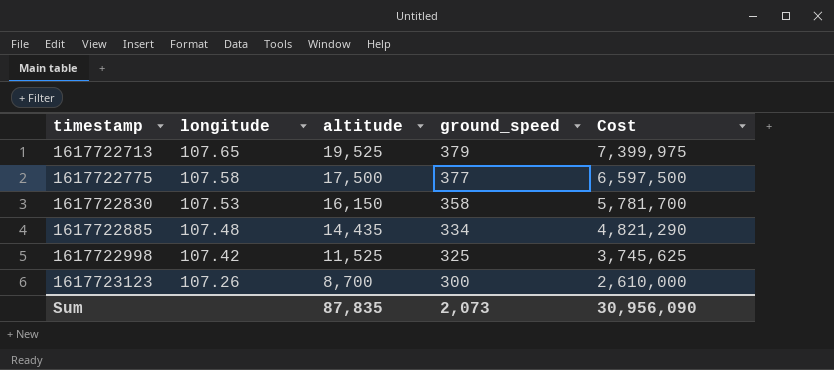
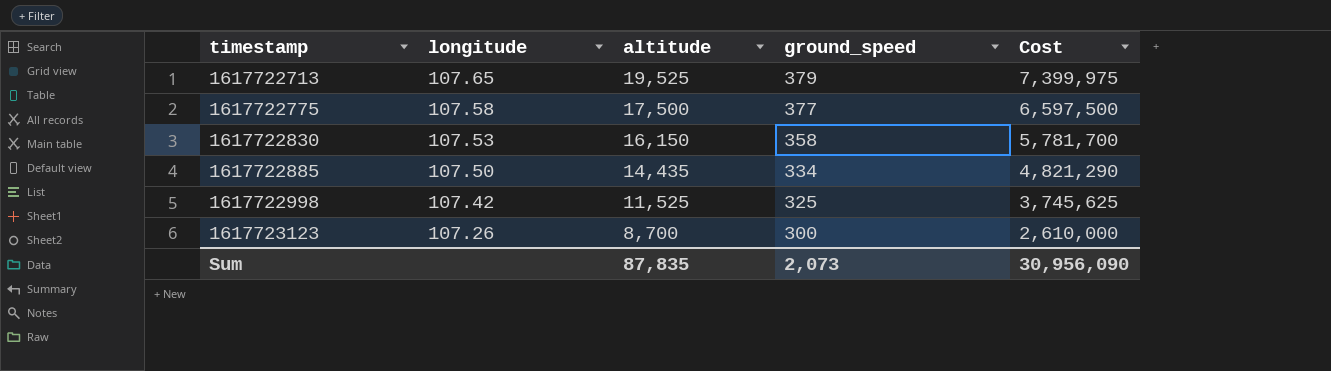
1617722885 | longitude: 107.48 -> 107.50

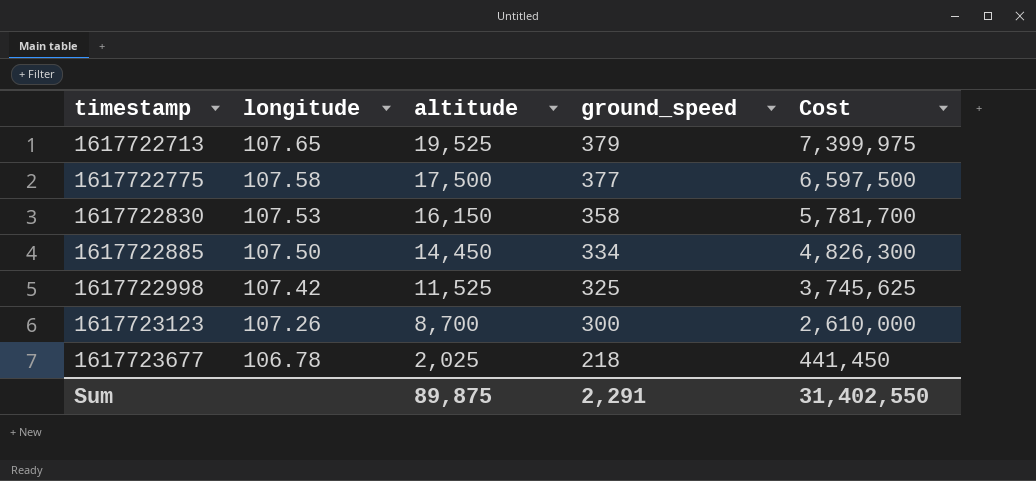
1617722885 | altitude: 14,435 -> 14,450
1617722885 | Cost: 4,821,290 -> 4,826,300
row 1617723677: none -> 106.78 | 2,025 | 218 | 441,450
Sum | altitude: 87,835 -> 89,875
Sum | ground_speed: 2,073 -> 2,291
Sum | Cost: 30,956,090 -> 31,402,550

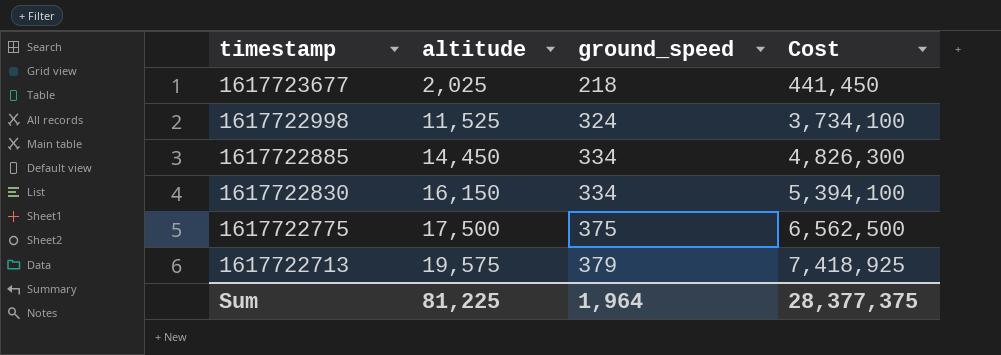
row order: timestamp ascending -> timestamp descending
column longitude | position: 2 -> none
row 1617723123: 107.26 | 8,700 | 300 | 2,610,000 -> none
1617722998 | ground_speed: 325 -> 324
1617722998 | Cost: 3,745,625 -> 3,734,100
1617722830 | ground_speed: 358 -> 334
1617722830 | Cost: 5,781,700 -> 5,394,100
1617722775 | ground_speed: 377 -> 375
1617722775 | Cost: 6,597,500 -> 6,562,500
1617722713 | altitude: 19,525 -> 19,575
1617722713 | Cost: 7,399,975 -> 7,418,925
Sum | altitude: 89,875 -> 81,225
Sum | ground_speed: 2,291 -> 1,964
Sum | Cost: 31,402,550 -> 28,377,375

